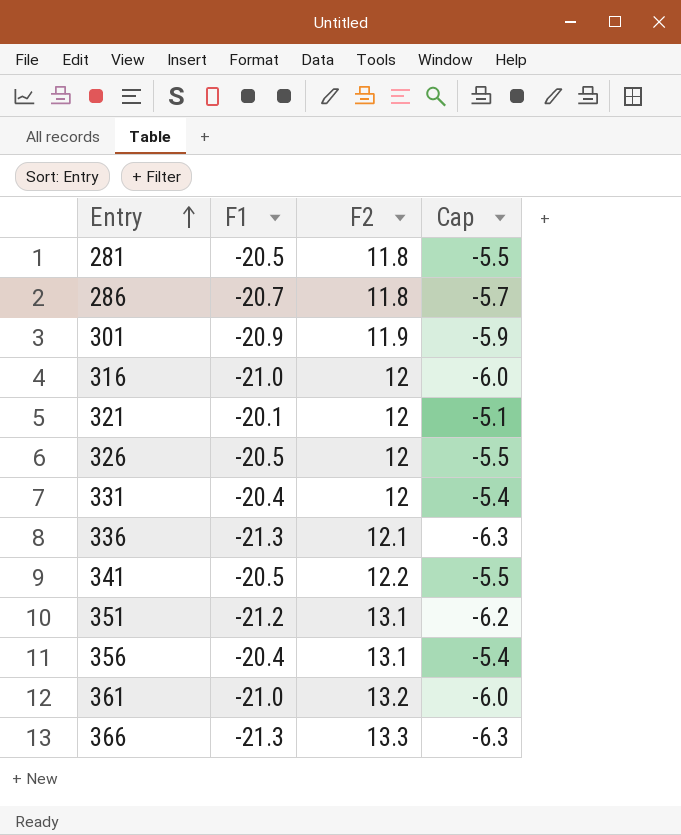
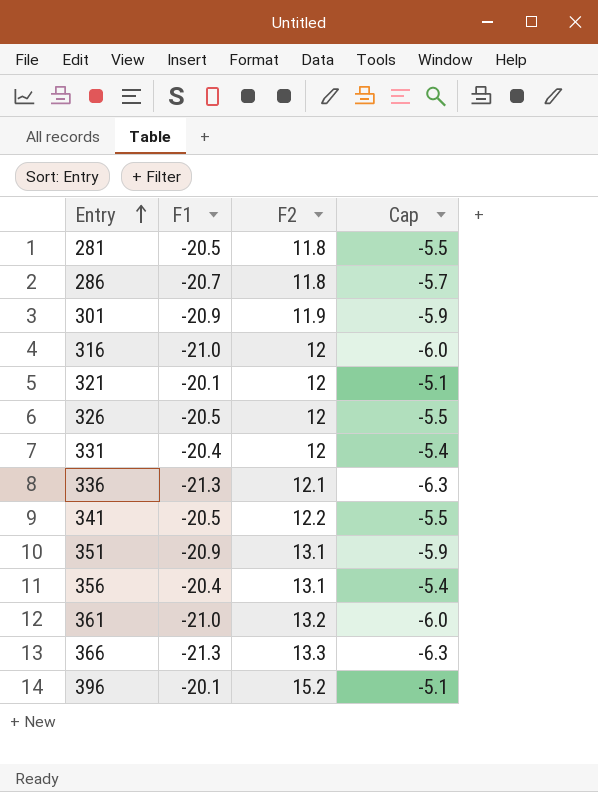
351 | F1: -21.2 -> -20.9
351 | Cap: -6.2 -> -5.9
row 396: none -> -20.1 | 15.2 | -5.1

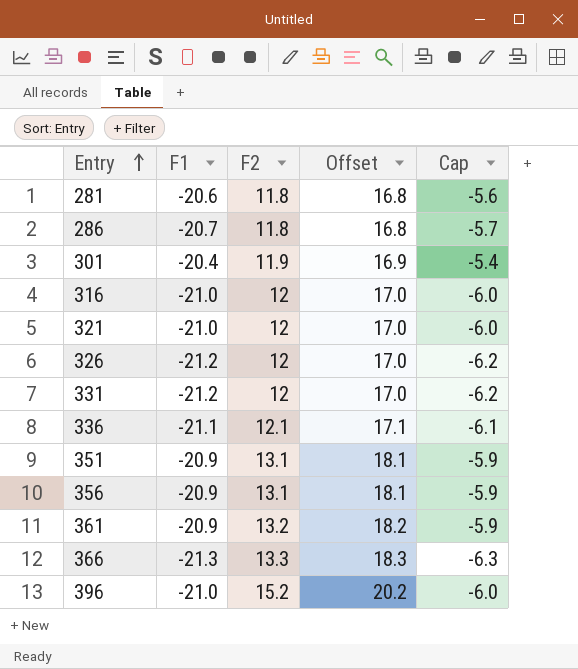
column Offset | formula: none -> [F2] + 5
row 341: -20.5 | 12.2 | -5.5 -> none
281 | F1: -20.5 -> -20.6
281 | Cap: -5.5 -> -5.6
301 | F1: -20.9 -> -20.4
301 | Cap: -5.9 -> -5.4
321 | F1: -20.1 -> -21.0
321 | Cap: -5.1 -> -6.0
326 | F1: -20.5 -> -21.2
326 | Cap: -5.5 -> -6.2
331 | F1: -20.4 -> -21.2
331 | Cap: -5.4 -> -6.2
336 | F1: -21.3 -> -21.1
336 | Cap: -6.3 -> -6.1
356 | F1: -20.4 -> -20.9
356 | Cap: -5.4 -> -5.9
361 | F1: -21.0 -> -20.9
361 | Cap: -6.0 -> -5.9
396 | F1: -20.1 -> -21.0
396 | Cap: -5.1 -> -6.0

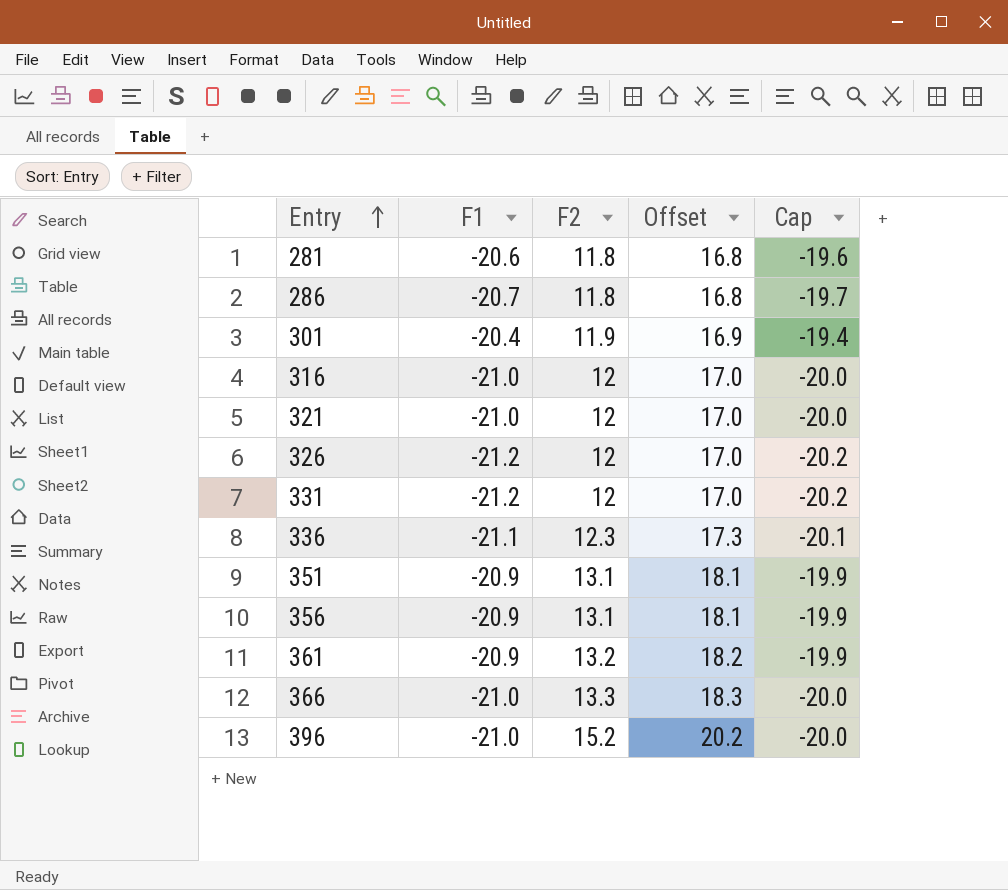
column Cap | formula: [F1] + 15 -> [F1] + 1
336 | F2: 12.1 -> 12.3
336 | Offset: 17.1 -> 17.3
366 | F1: -21.3 -> -21.0

